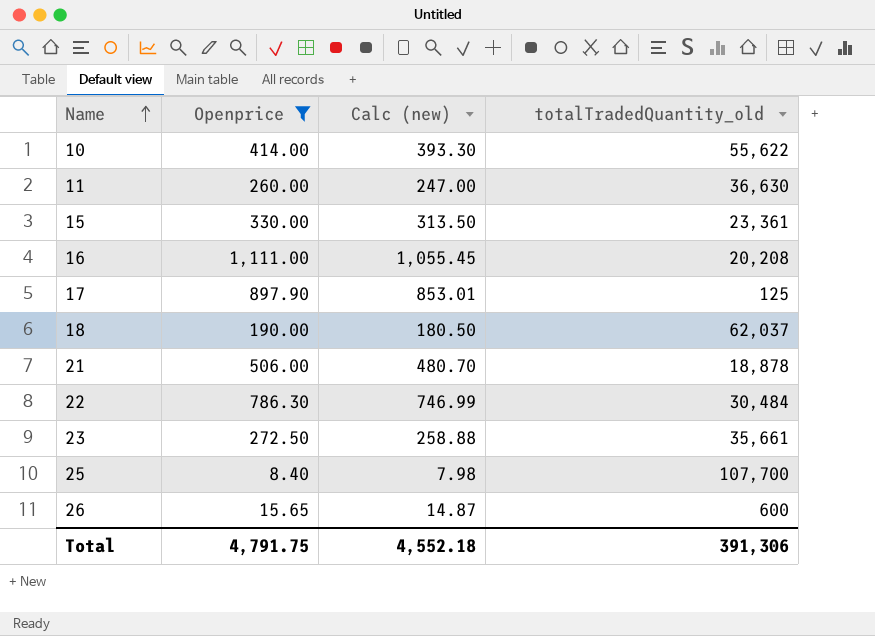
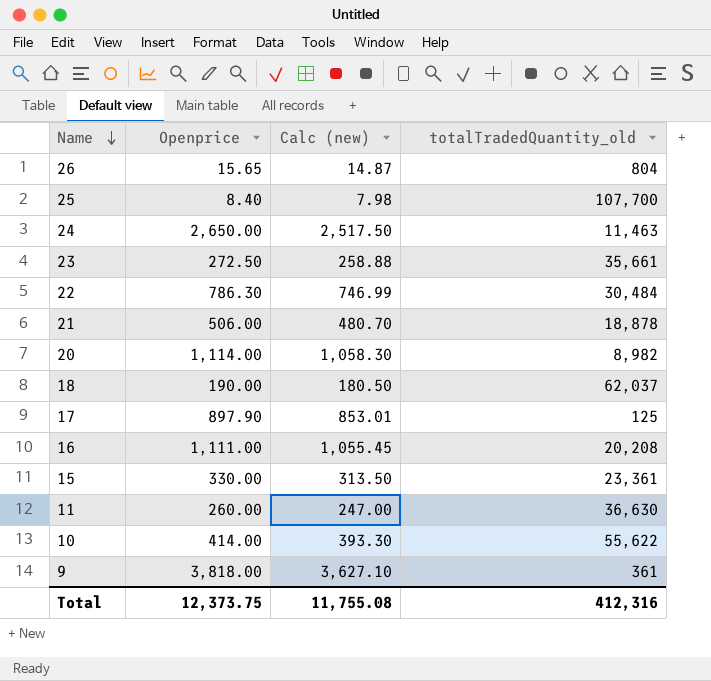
filter: Openprice <= 1,111.00 -> none
row order: Name ascending -> Name descending
26 | totalTradedQuantity_old: 600 -> 804
Total | Openprice: 4,791.75 -> 12,373.75
Total | Calc (new): 4,552.18 -> 11,755.08
Total | totalTradedQuantity_old: 391,306 -> 412,316

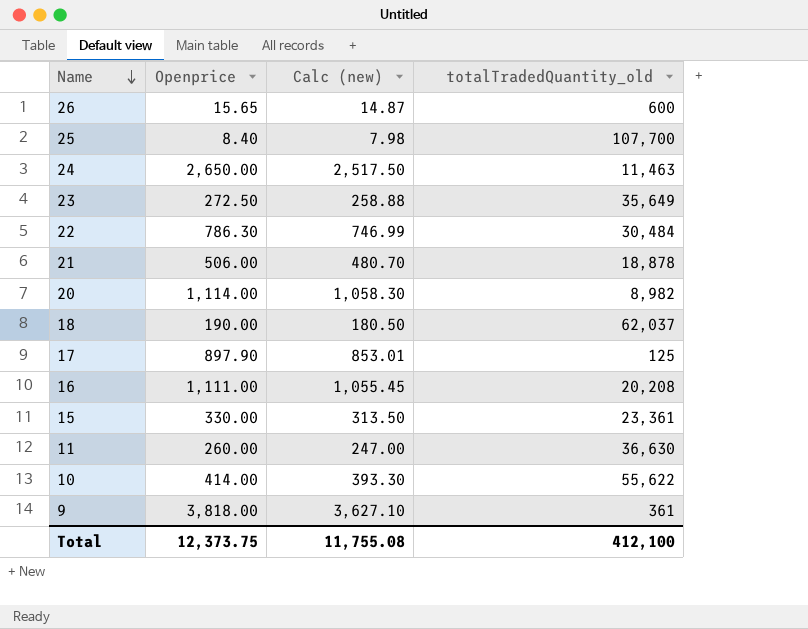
26 | totalTradedQuantity_old: 804 -> 600
23 | totalTradedQuantity_old: 35,661 -> 35,649
Total | totalTradedQuantity_old: 412,316 -> 412,100

